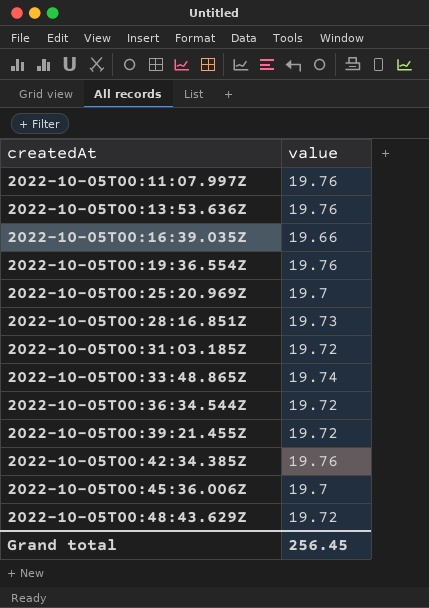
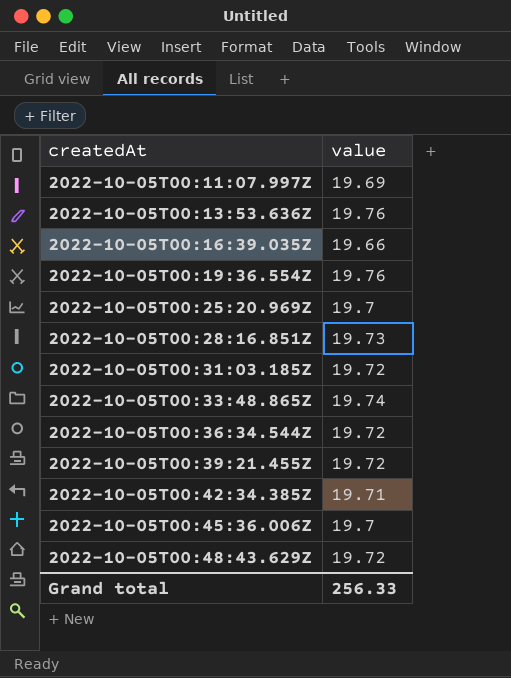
2022-10-05T00:11:07.997Z | value: 19.76 -> 19.69
2022-10-05T00:42:34.385Z | value: 19.76 -> 19.71
Grand total | value: 256.45 -> 256.33

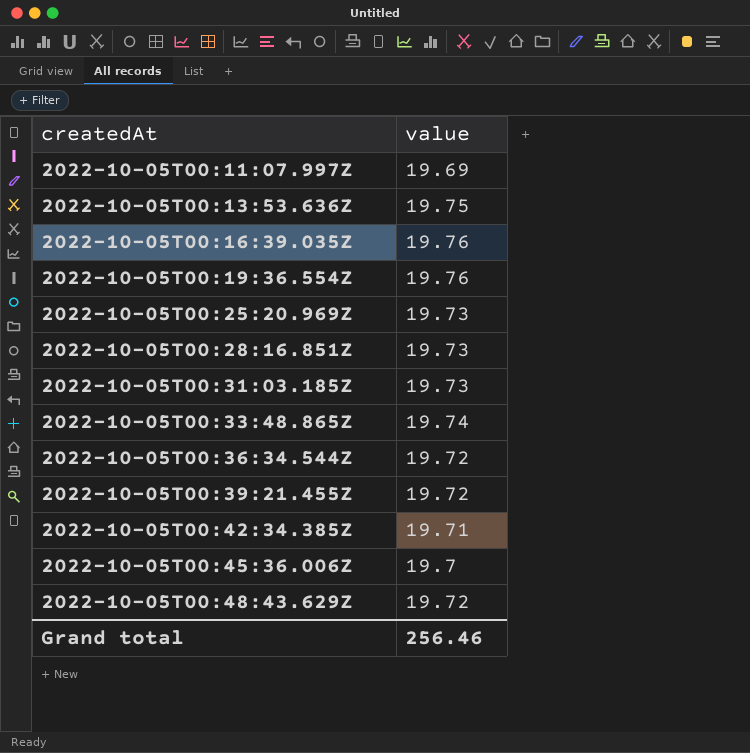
2022-10-05T00:13:53.636Z | value: 19.76 -> 19.75
2022-10-05T00:16:39.035Z | value: 19.66 -> 19.76
2022-10-05T00:25:20.969Z | value: 19.7 -> 19.73
2022-10-05T00:31:03.185Z | value: 19.72 -> 19.73
Grand total | value: 256.33 -> 256.46

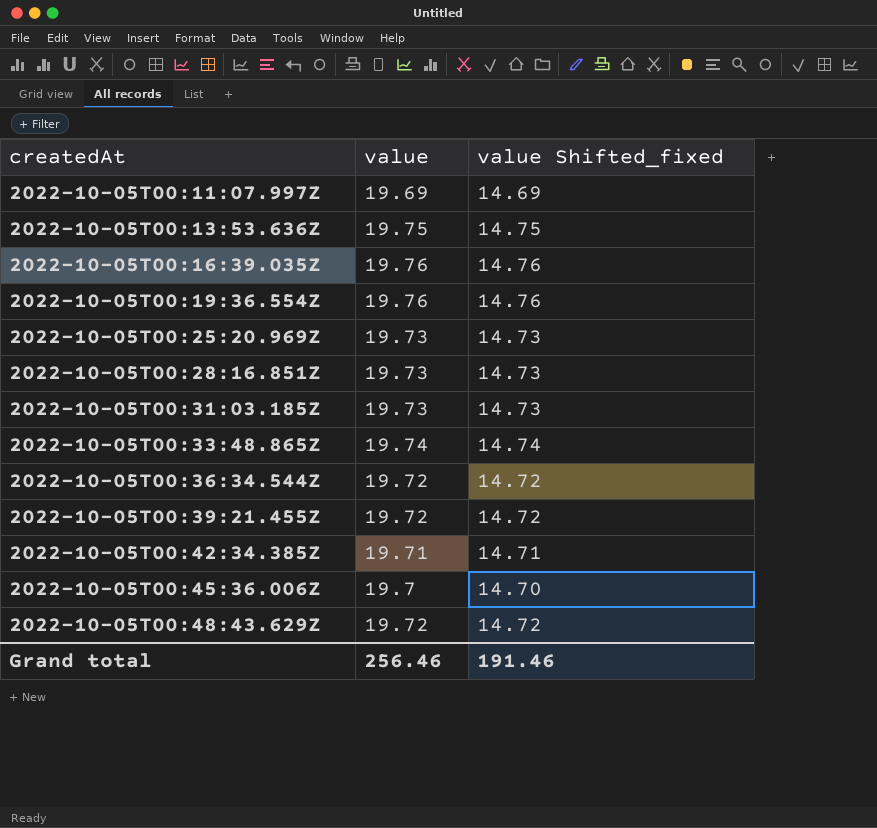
column value Shifted_fixed | formula: none -> [value] - 5

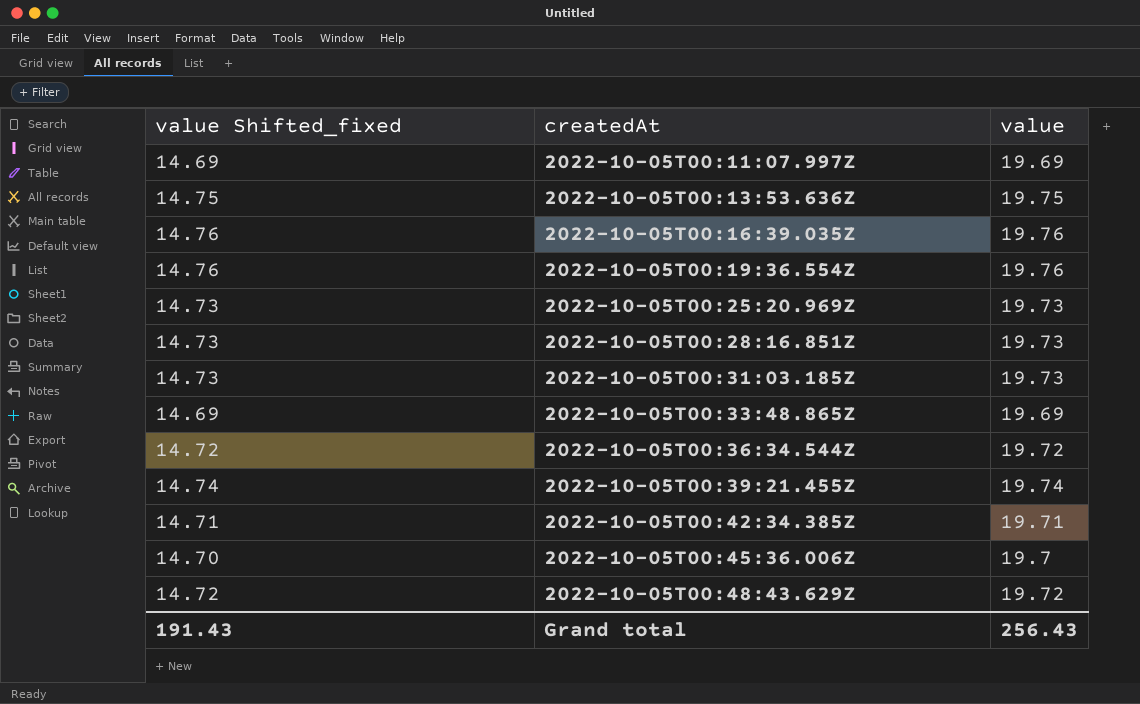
column value Shifted_fixed | position: 3 -> 1
2022-10-05T00:33:48.865Z | value Shifted_fixed: 14.74 -> 14.69
2022-10-05T00:33:48.865Z | value: 19.74 -> 19.69
2022-10-05T00:39:21.455Z | value Shifted_fixed: 14.72 -> 14.74
2022-10-05T00:39:21.455Z | value: 19.72 -> 19.74
Grand total | value Shifted_fixed: 191.46 -> 191.43
Grand total | value: 256.46 -> 256.43

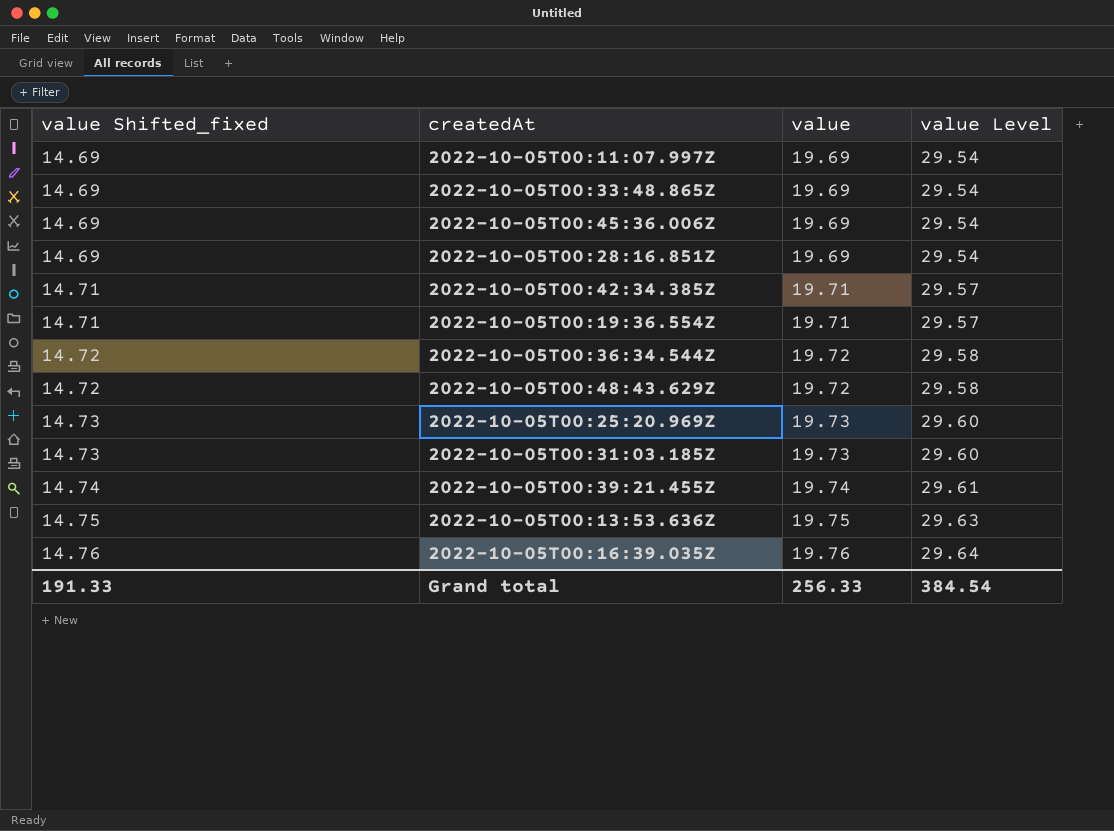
row order: createdAt ascending -> value Shifted_fixed ascending
column value Level | formula: none -> [value] * 1.5
2022-10-05T00:45:36.006Z | value Shifted_fixed: 14.70 -> 14.69
2022-10-05T00:45:36.006Z | value: 19.7 -> 19.69
2022-10-05T00:28:16.851Z | value Shifted_fixed: 14.73 -> 14.69
2022-10-05T00:28:16.851Z | value: 19.73 -> 19.69
2022-10-05T00:19:36.554Z | value Shifted_fixed: 14.76 -> 14.71
2022-10-05T00:19:36.554Z | value: 19.76 -> 19.71
Grand total | value Shifted_fixed: 191.43 -> 191.33
Grand total | value: 256.43 -> 256.33

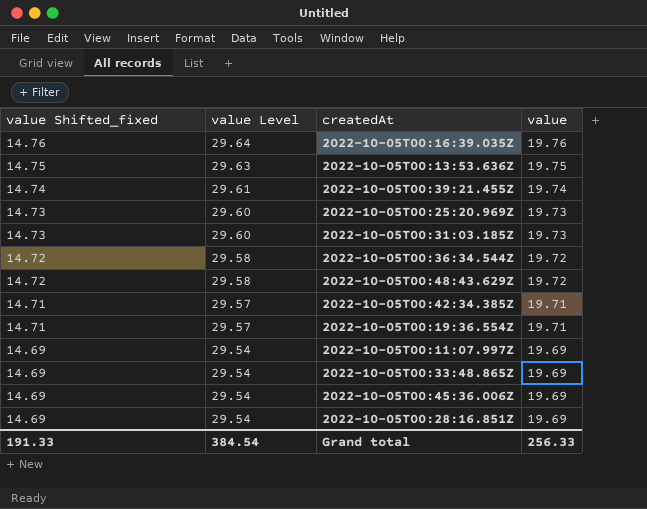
row order: value Shifted_fixed ascending -> value Shifted_fixed descending
column value Level | position: 4 -> 2

